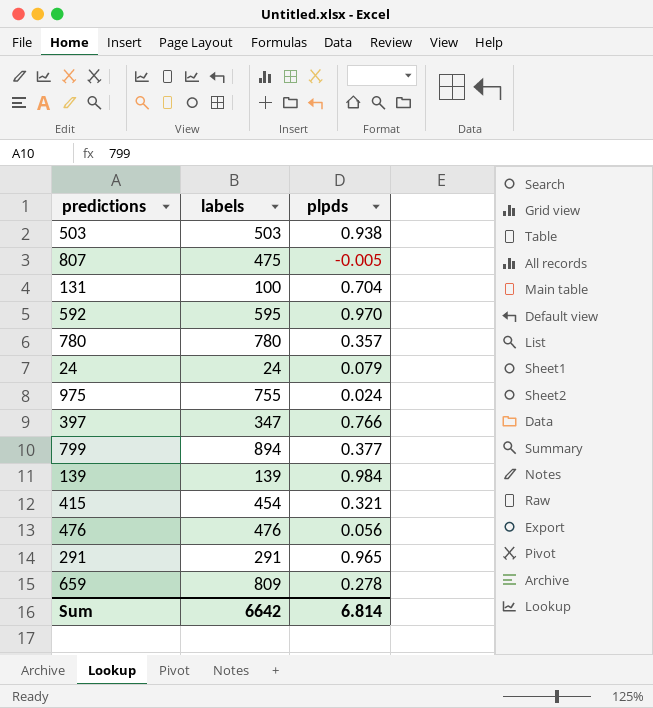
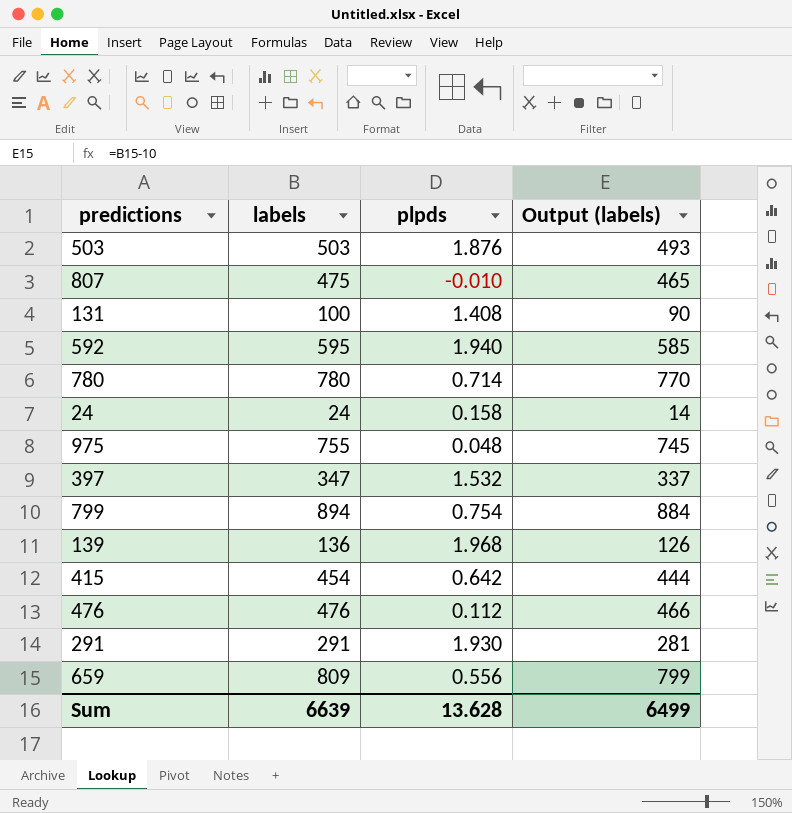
column Output (labels) | formula: none -> [labels] - 10
503 | plpds: 0.938 -> 1.876
807 | plpds: -0.005 -> -0.010
131 | plpds: 0.704 -> 1.408
592 | plpds: 0.970 -> 1.940
780 | plpds: 0.357 -> 0.714
24 | plpds: 0.079 -> 0.158
975 | plpds: 0.024 -> 0.048
397 | plpds: 0.766 -> 1.532
799 | plpds: 0.377 -> 0.754
139 | labels: 139 -> 136
139 | plpds: 0.984 -> 1.968
415 | plpds: 0.321 -> 0.642
476 | plpds: 0.056 -> 0.112
291 | plpds: 0.965 -> 1.930
659 | plpds: 0.278 -> 0.556
Sum | labels: 6642 -> 6639
Sum | plpds: 6.814 -> 13.628

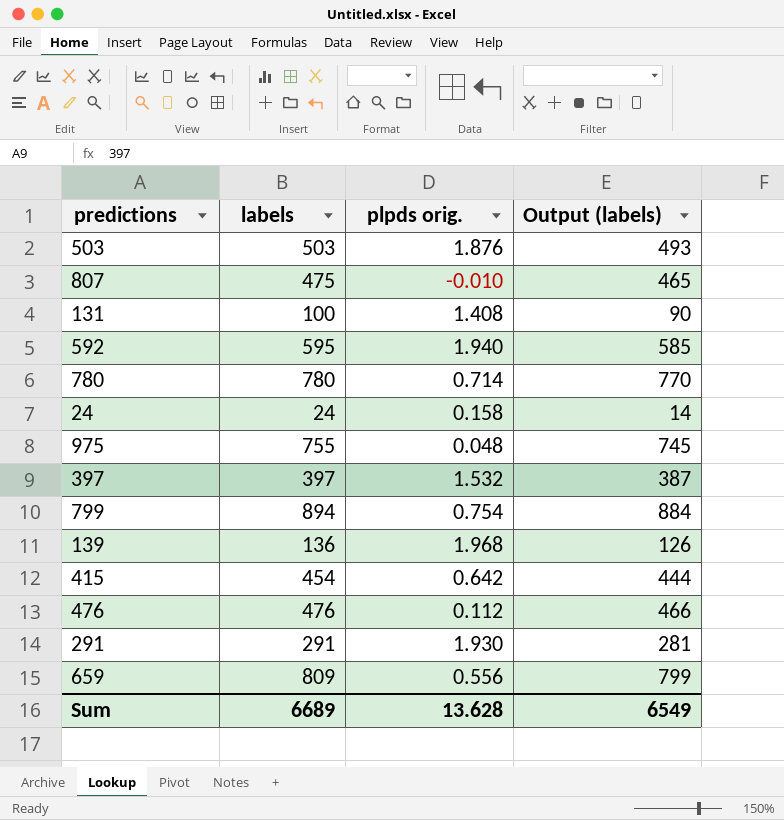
column name: plpds -> plpds orig.
397 | labels: 347 -> 397
397 | Output (labels): 337 -> 387
Sum | labels: 6639 -> 6689
Sum | Output (labels): 6499 -> 6549

